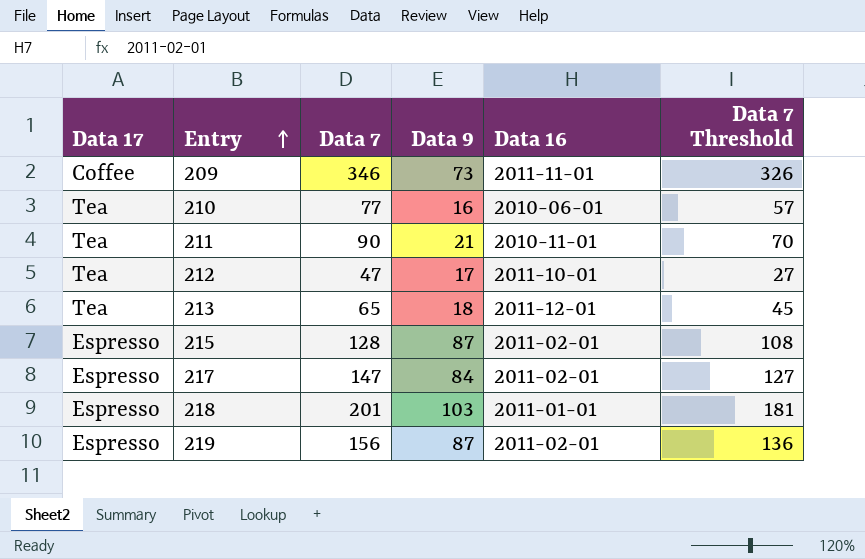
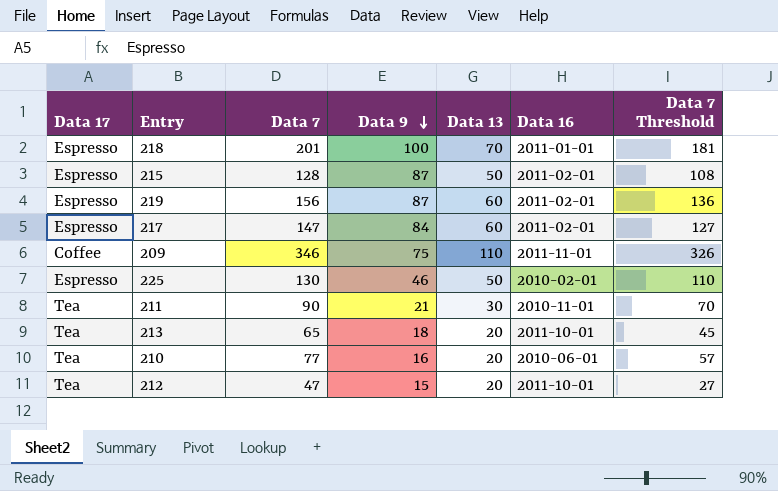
row order: Entry ascending -> Data 9 descending
column Data 13 | position: none -> 5
218 | Data 9: 103 -> 100
209 | Data 9: 73 -> 75
row 225: none -> Espresso | 130 | 46 | 50 | 2010-02-01 | 110
213 | Data 16: 2011-12-01 -> 2011-10-01
212 | Data 9: 17 -> 15

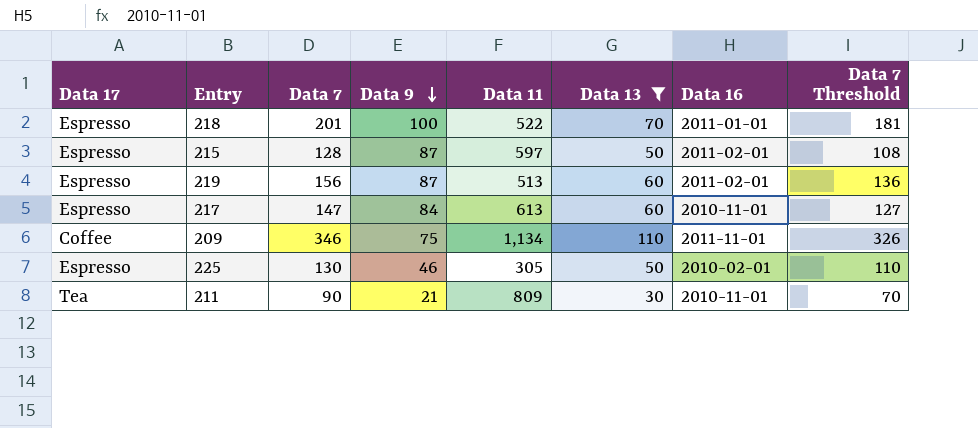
filter: none -> Data 13 != 20
column Data 11 | position: none -> 5
217 | Data 16: 2011-02-01 -> 2010-11-01

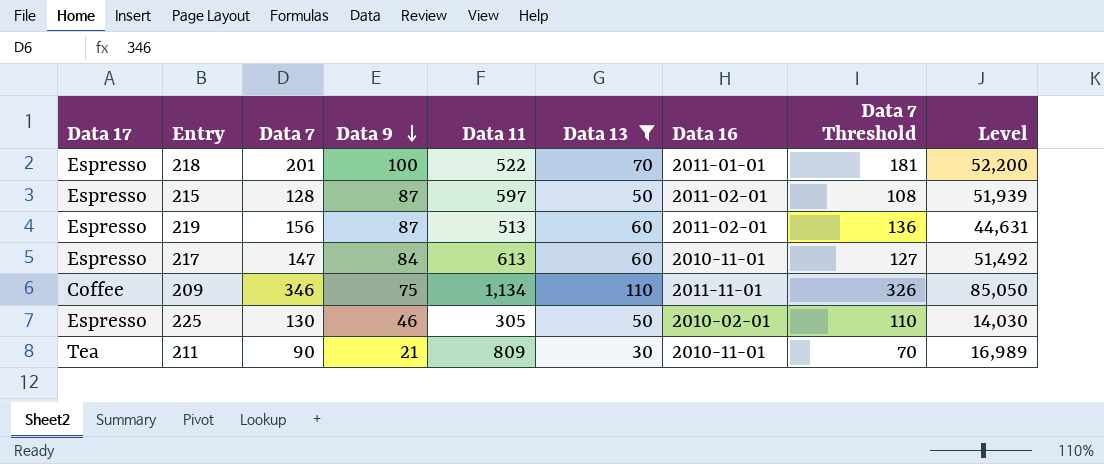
column Level | formula: none -> [Data 9] * [Data 11]

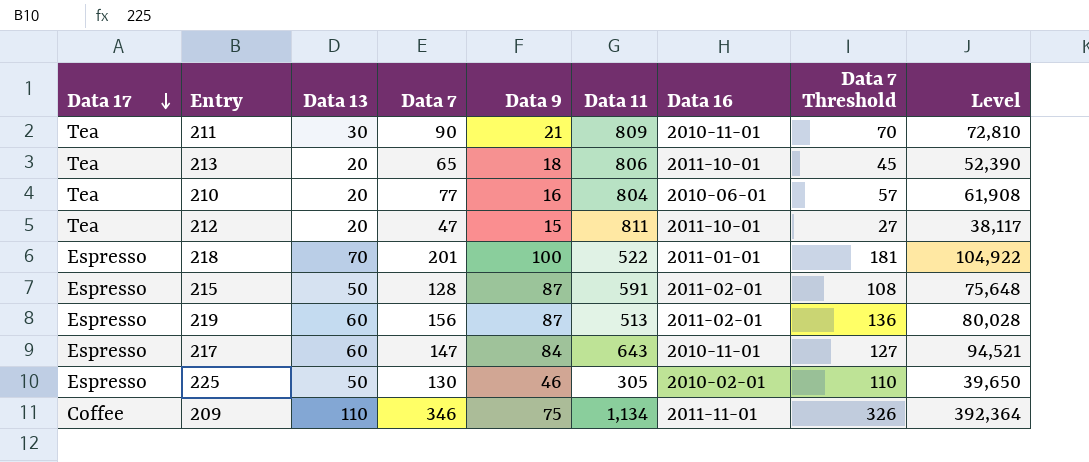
filter: Data 13 != 20 -> none
row order: Data 9 descending -> Data 17 descending
column Data 13 | position: 6 -> 3
column Level | formula: [Data 9] * [Data 11] -> [Data 7] * [Data 11]
215 | Data 11: 597 -> 591
217 | Data 11: 613 -> 643

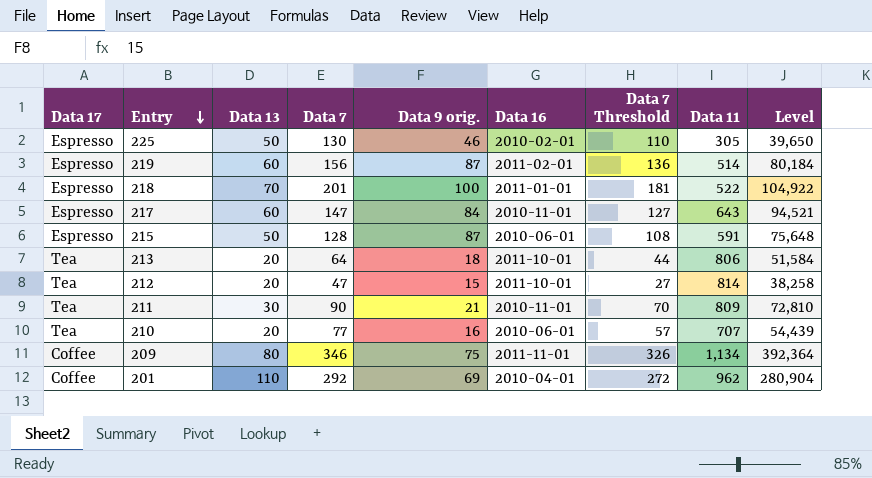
row order: Data 17 descending -> Entry descending
column name: Data 9 -> Data 9 orig.
column Data 11 | position: 6 -> 8
219 | Data 11: 513 -> 514
219 | Level: 80,028 -> 80,184
215 | Data 16: 2011-02-01 -> 2010-06-01
213 | Data 7: 65 -> 64
213 | Data 7 Threshold: 45 -> 44
213 | Level: 52,390 -> 51,584
212 | Data 11: 811 -> 814
212 | Level: 38,117 -> 38,258
210 | Data 11: 804 -> 707
210 | Level: 61,908 -> 54,439
209 | Data 13: 110 -> 80
row 201: none -> Coffee | 110 | 292 | 69 | 2010-04-01 | 272 | 962 | 280,904

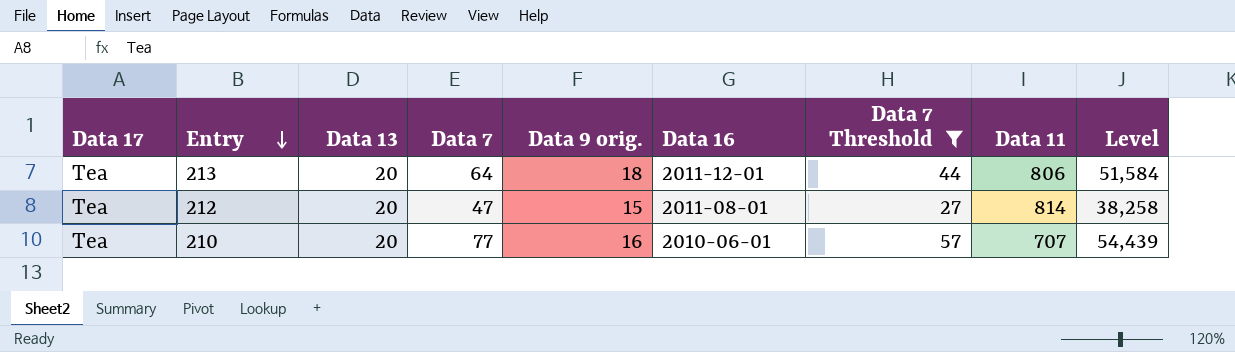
filter: none -> Data 7 Threshold <= 57
213 | Data 16: 2011-10-01 -> 2011-12-01
212 | Data 16: 2011-10-01 -> 2011-08-01

